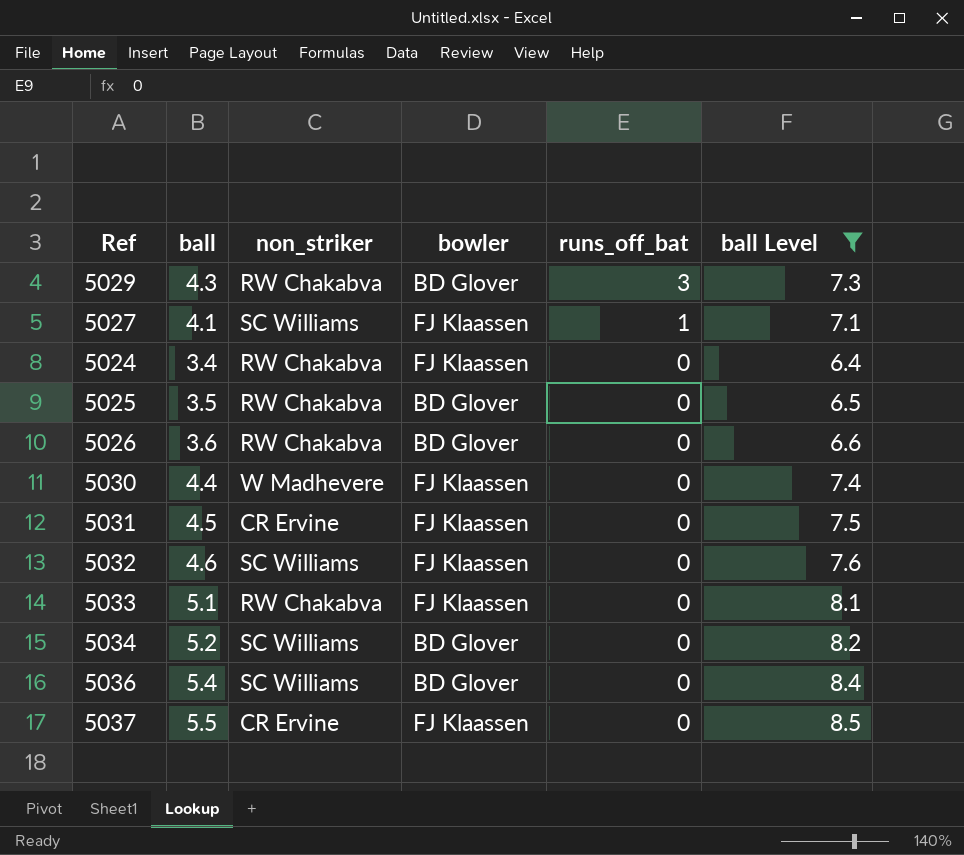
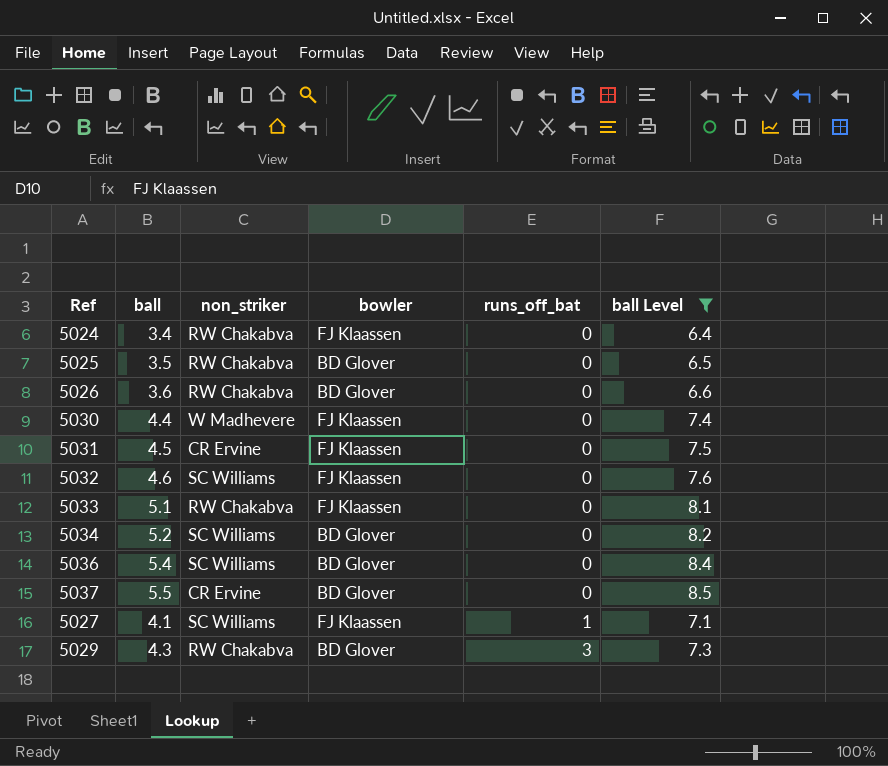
row order: runs_off_bat descending -> runs_off_bat ascending
5037 | bowler: FJ Klaassen -> BD Glover

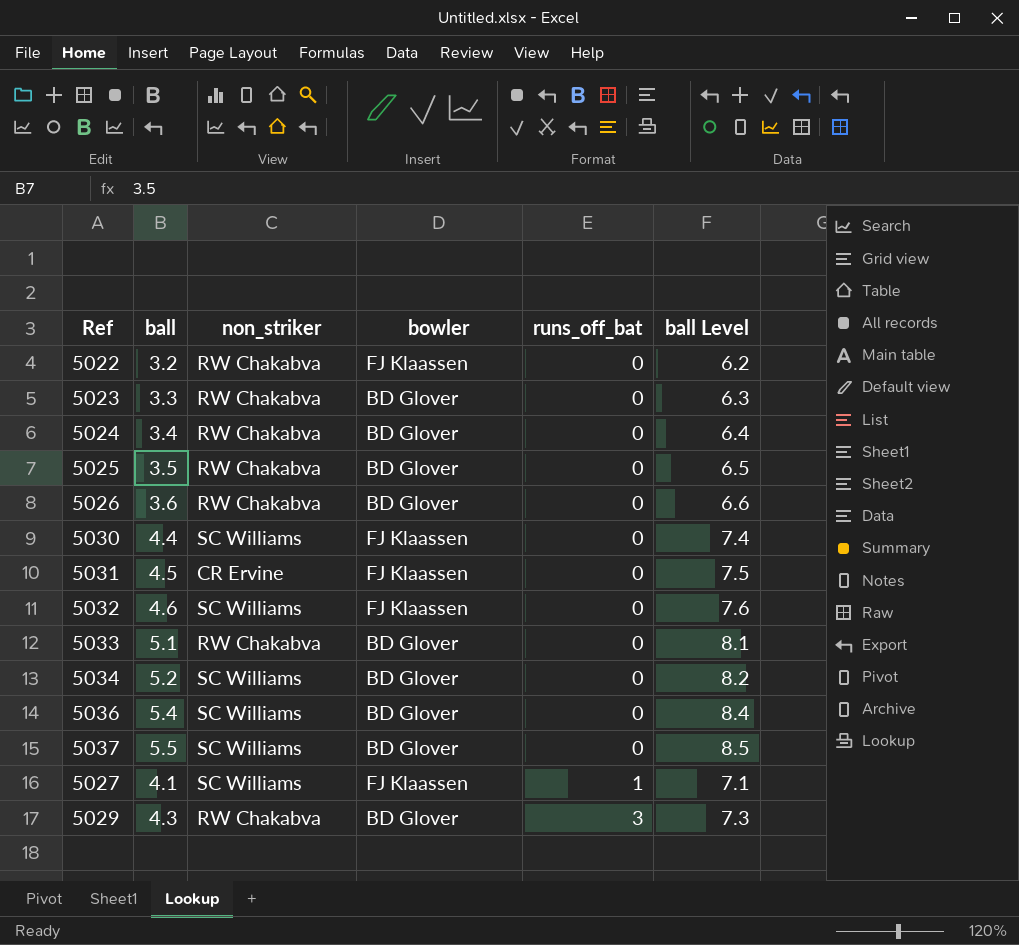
filter: ball Level >= 6.4 -> none
5024 | bowler: FJ Klaassen -> BD Glover
5030 | non_striker: W Madhevere -> SC Williams
5033 | bowler: FJ Klaassen -> BD Glover
5037 | non_striker: CR Ervine -> SC Williams

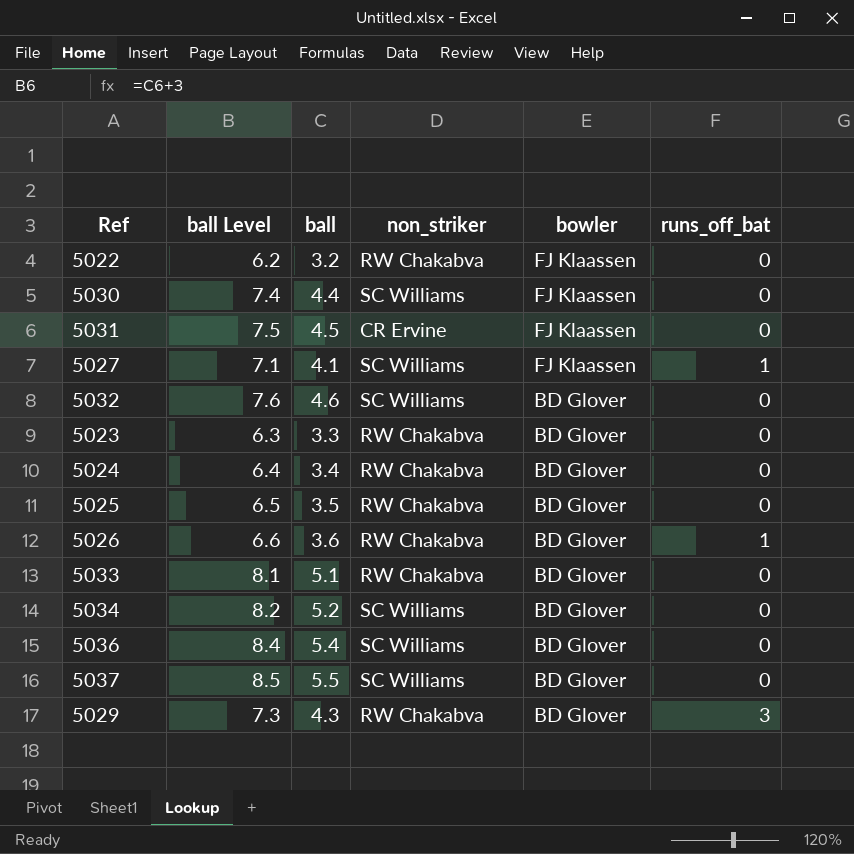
row order: runs_off_bat ascending -> bowler descending
column ball Level | position: 6 -> 2
5032 | bowler: FJ Klaassen -> BD Glover
5026 | runs_off_bat: 0 -> 1

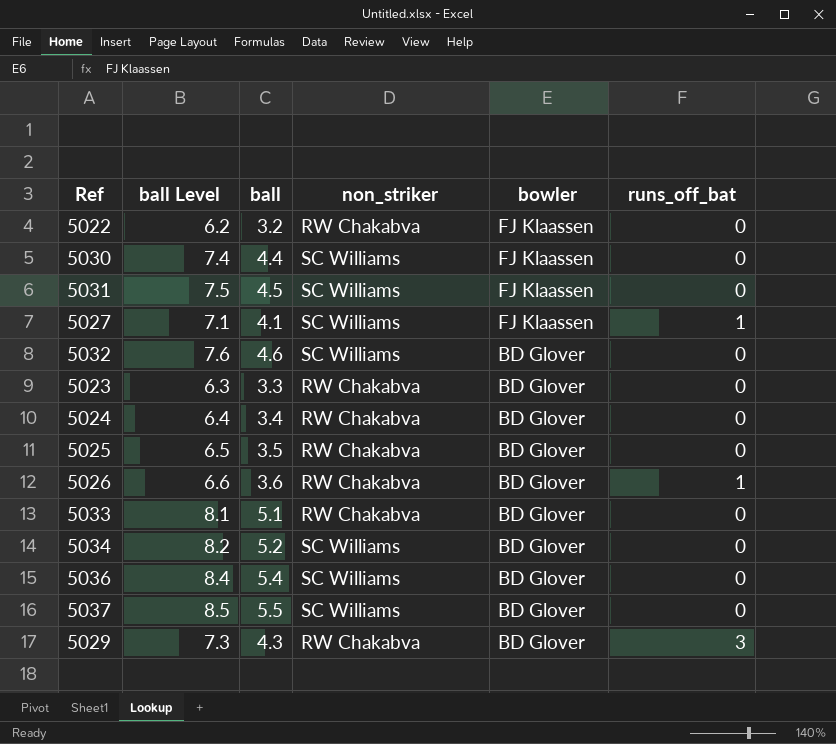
5031 | non_striker: CR Ervine -> SC Williams

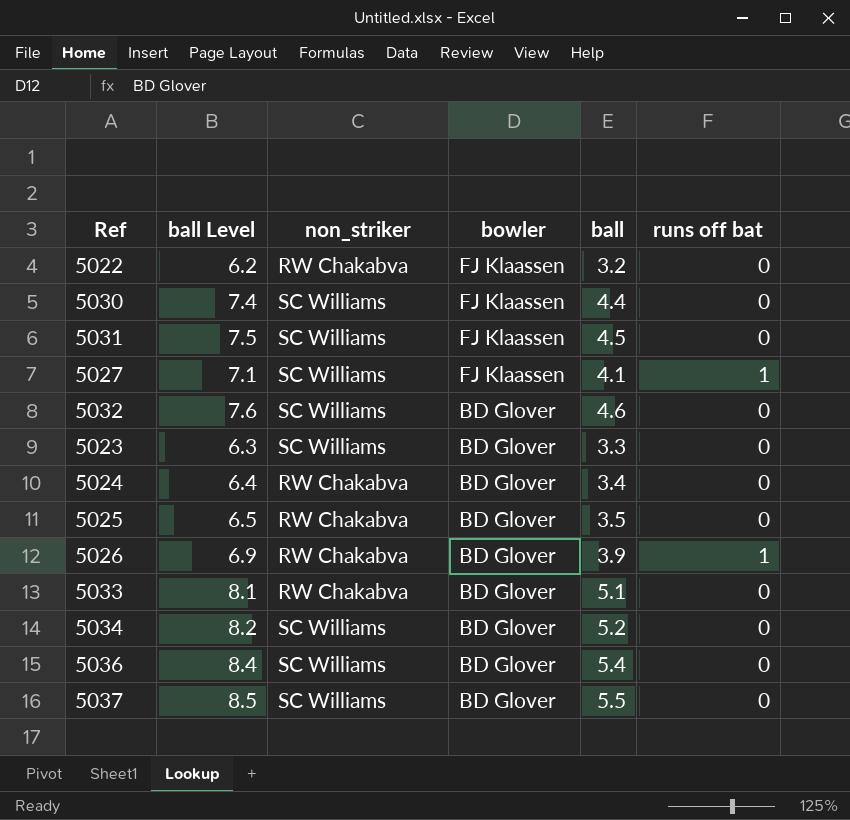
column ball | position: 3 -> 5
column name: runs_off_bat -> runs off bat
row 5029: 7.3 | 4.3 | RW Chakabva | BD Glover | 3 -> none
5023 | non_striker: RW Chakabva -> SC Williams
5026 | ball Level: 6.6 -> 6.9
5026 | ball: 3.6 -> 3.9

